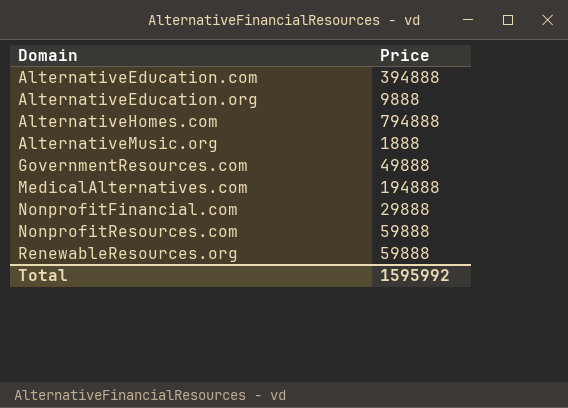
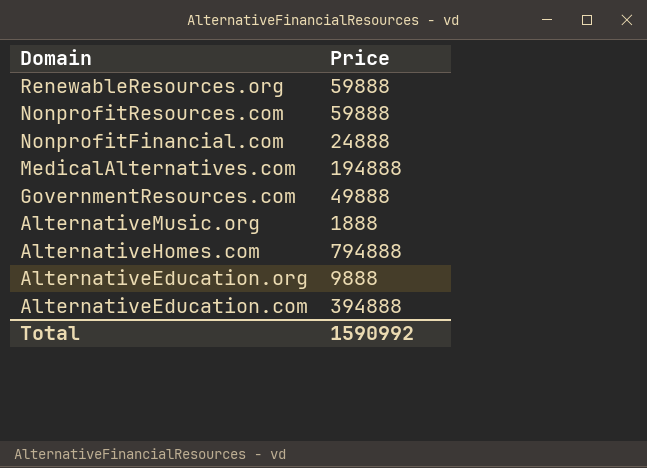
row order: Domain ascending -> Domain descending
NonprofitFinancial.com | Price: 29888 -> 24888
Total | Price: 1595992 -> 1590992

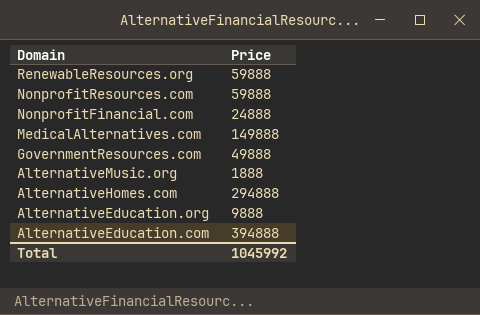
MedicalAlternatives.com | Price: 194888 -> 149888
AlternativeHomes.com | Price: 794888 -> 294888
Total | Price: 1590992 -> 1045992

